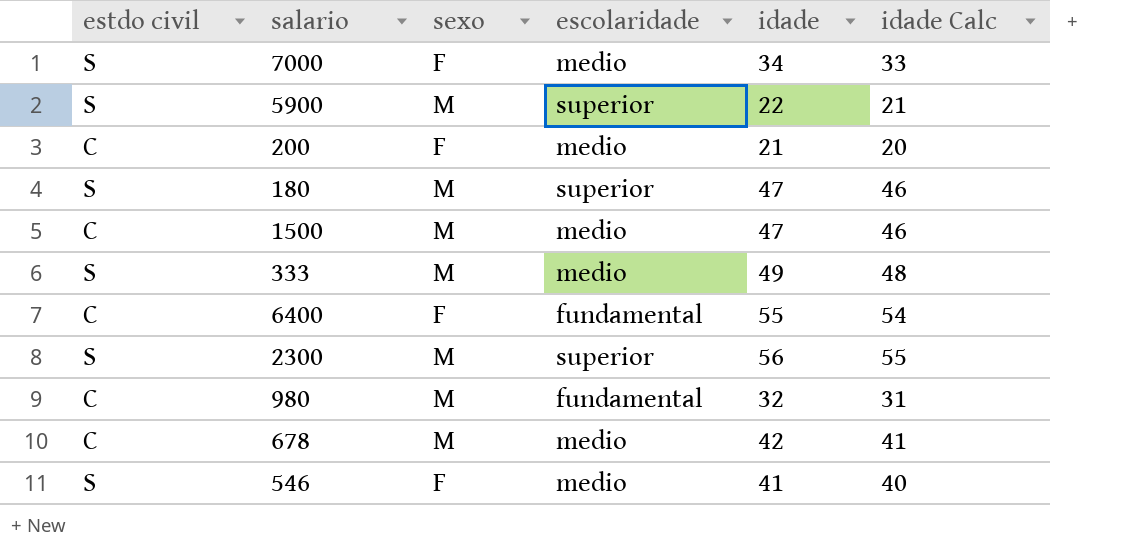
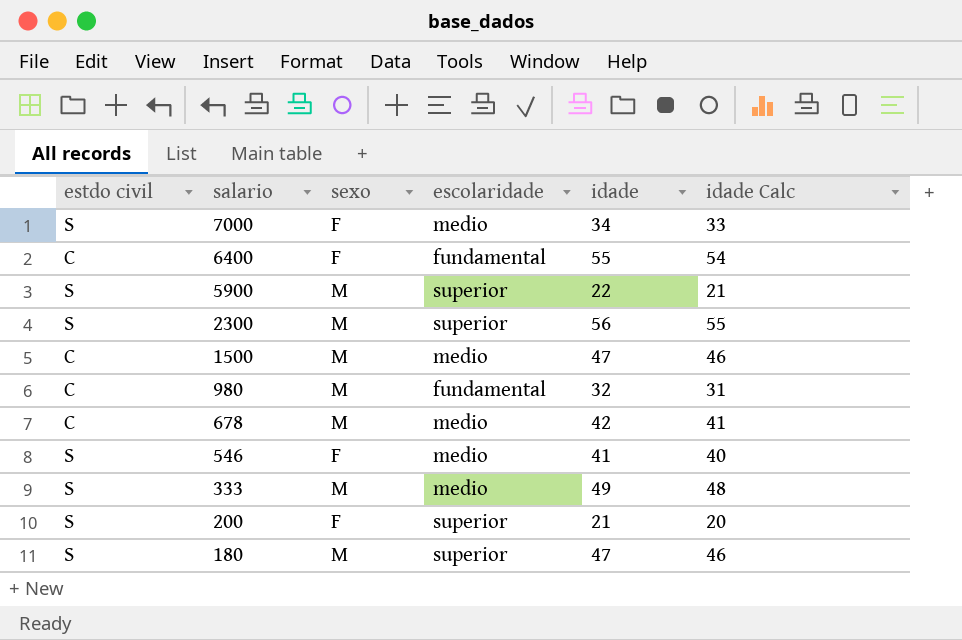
row order: none -> salario descending
200 | estdo civil: C -> S
200 | escolaridade: medio -> superior

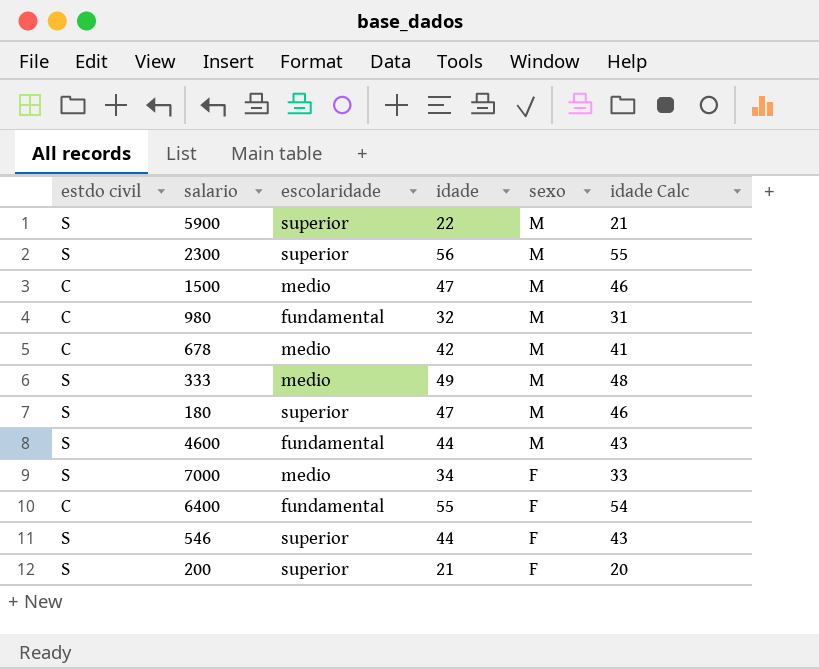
row order: salario descending -> sexo descending
column sexo | position: 3 -> 5
row 4600: none -> S | fundamental | 44 | M | 43
546 | escolaridade: medio -> superior
546 | idade: 41 -> 44
546 | idade Calc: 40 -> 43

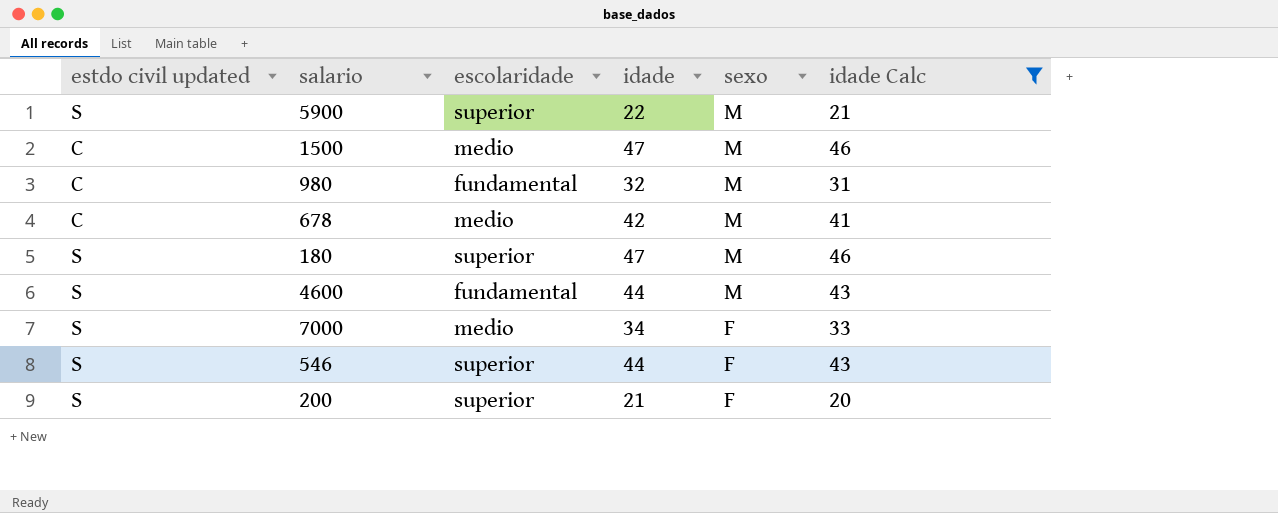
filter: none -> idade Calc <= 46
column name: estdo civil -> estdo civil updated

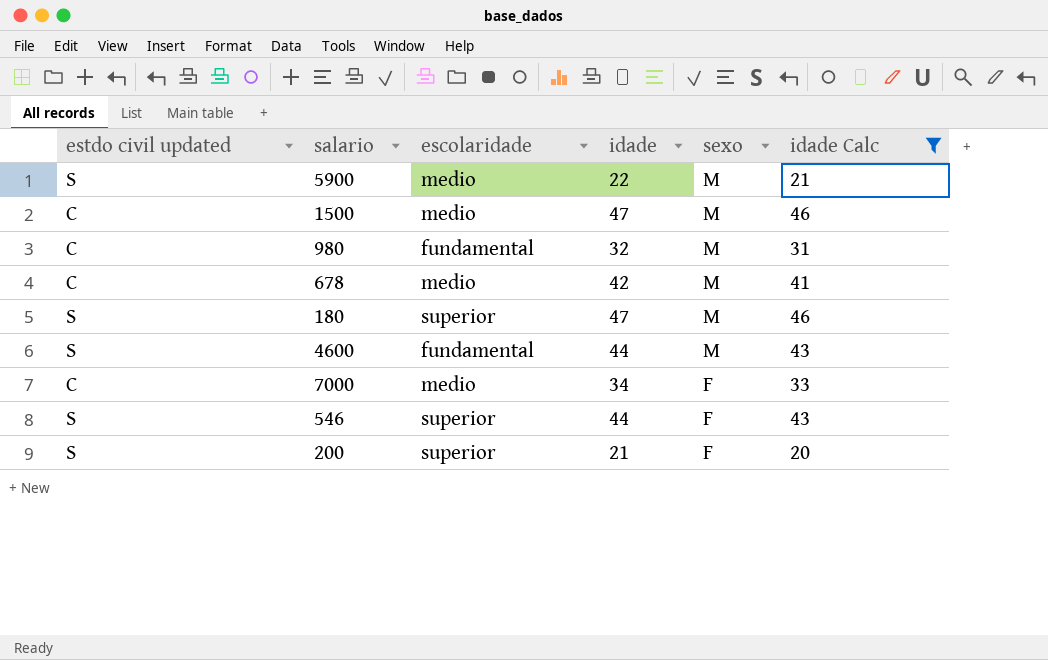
5900 | escolaridade: superior -> medio
7000 | estdo civil updated: S -> C

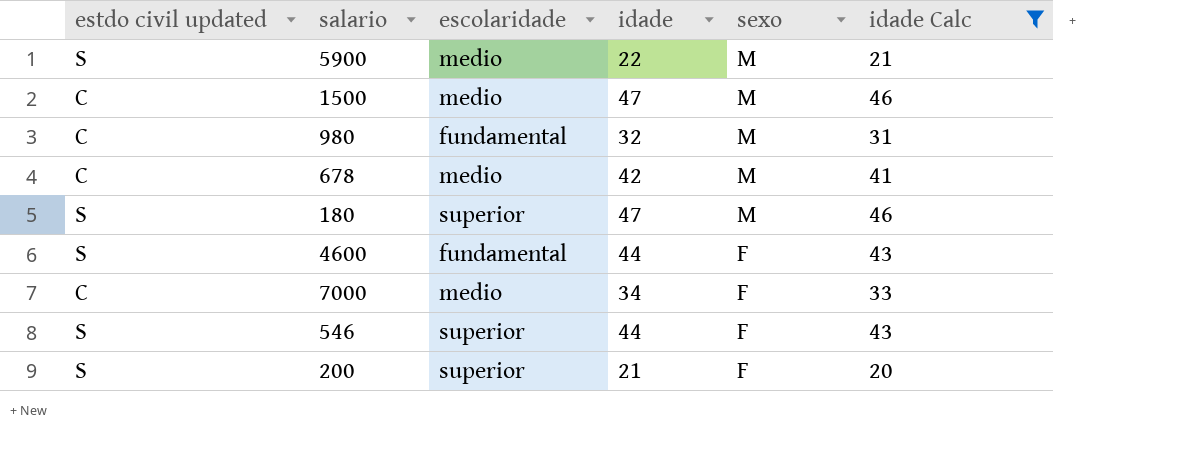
4600 | sexo: M -> F

